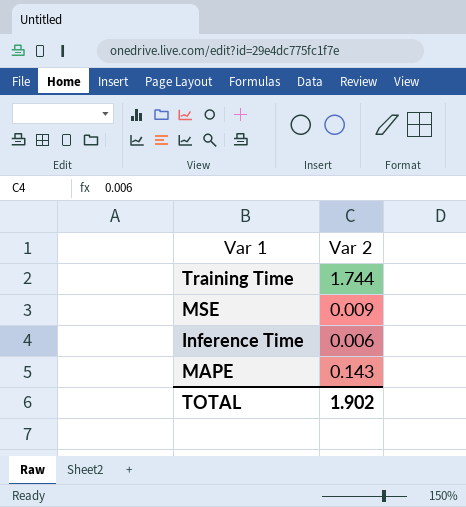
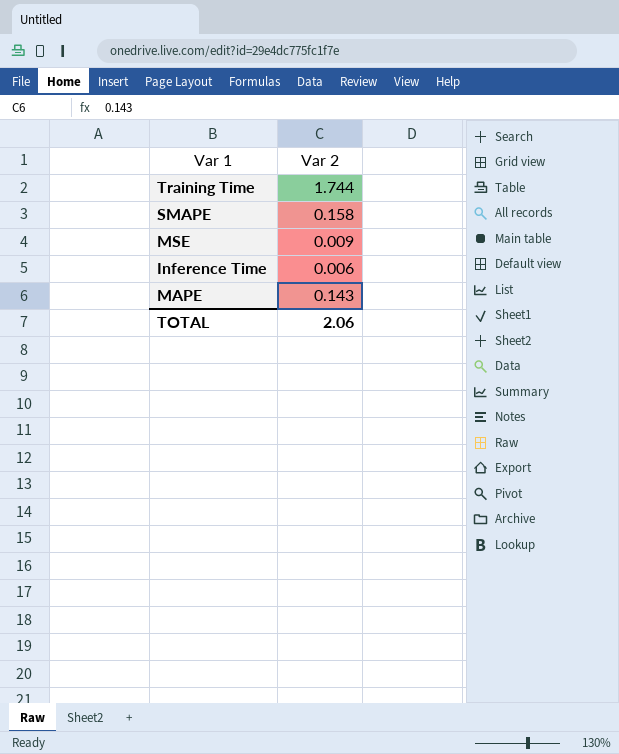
row SMAPE: none -> 0.158
TOTAL | Var 2: 1.902 -> 2.06

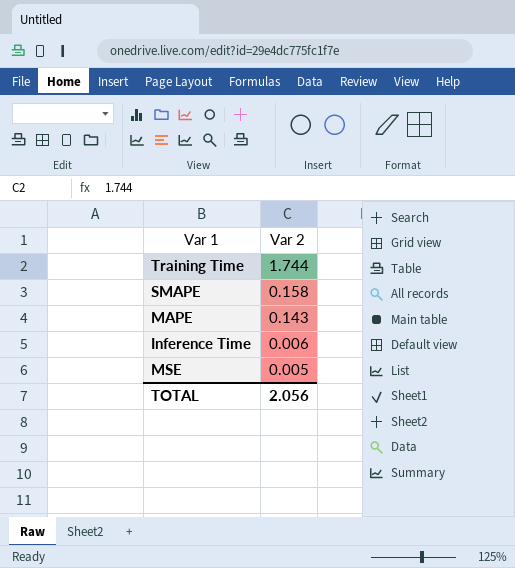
row order: none -> Var 2 descending
MSE | Var 2: 0.009 -> 0.005
TOTAL | Var 2: 2.06 -> 2.056

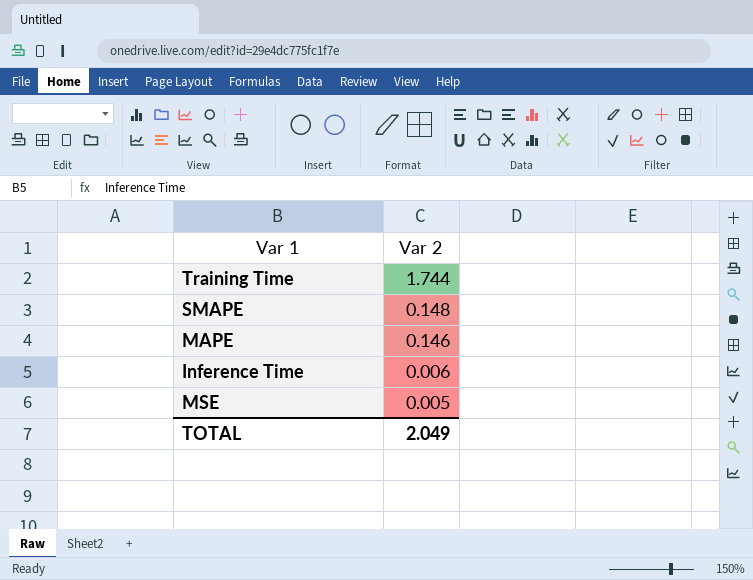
SMAPE | Var 2: 0.158 -> 0.148
MAPE | Var 2: 0.143 -> 0.146
TOTAL | Var 2: 2.056 -> 2.049

